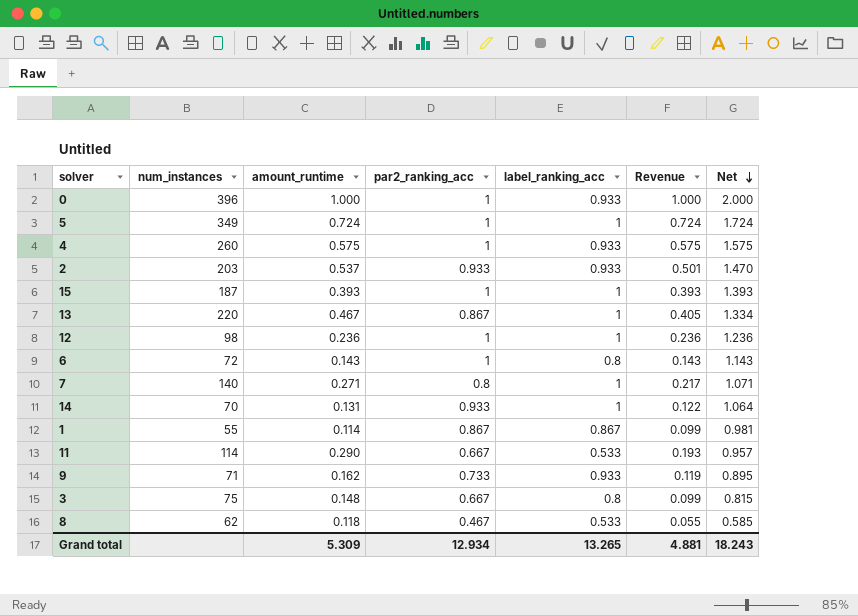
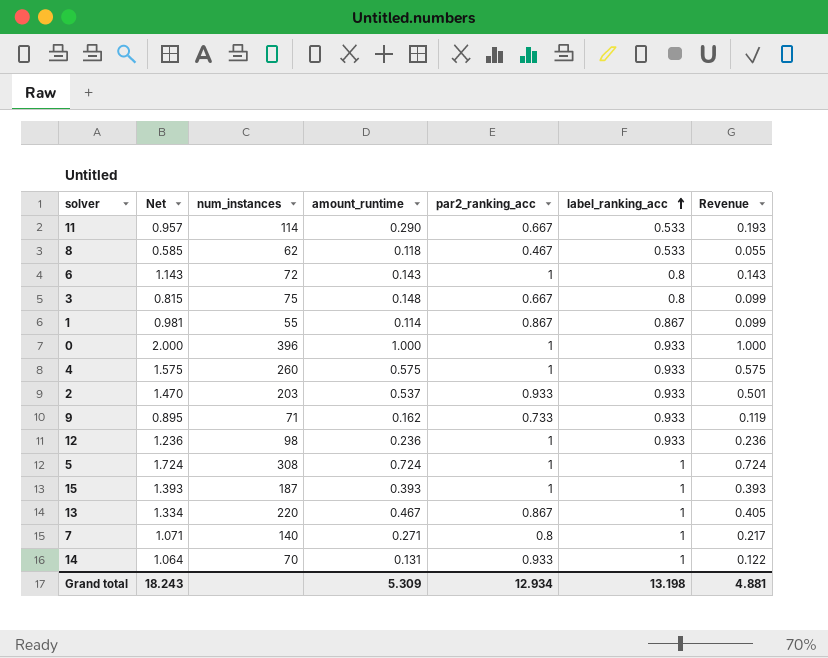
row order: Net descending -> label_ranking_acc ascending
column Net | position: 7 -> 2
12 | label_ranking_acc: 1 -> 0.933
5 | num_instances: 349 -> 308
Grand total | label_ranking_acc: 13.265 -> 13.198

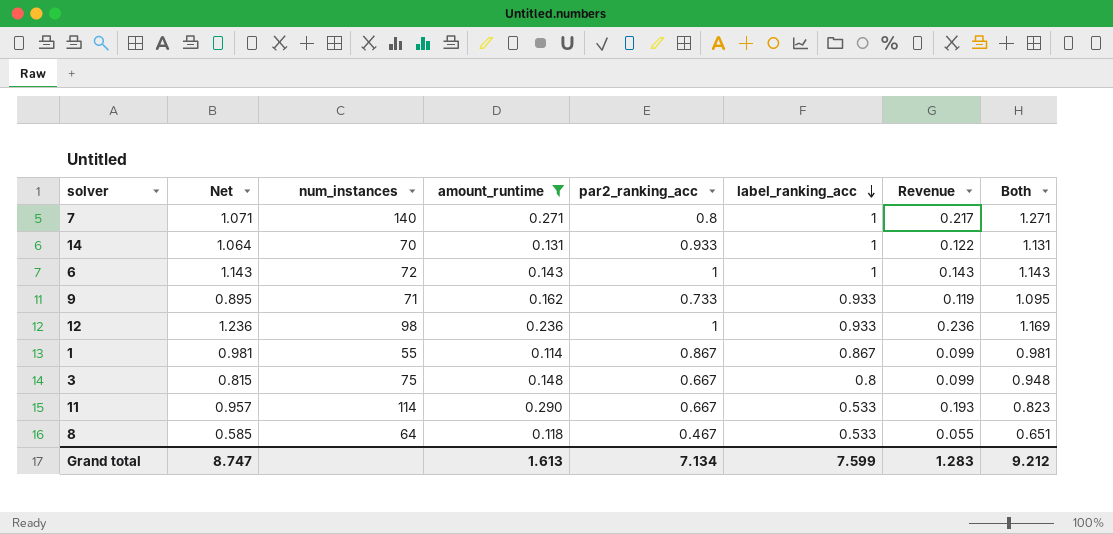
filter: none -> amount_runtime <= 0.290
row order: label_ranking_acc ascending -> label_ranking_acc descending
column Both | formula: none -> [amount_runtime] + [label_ranking_acc]
6 | label_ranking_acc: 0.8 -> 1
8 | num_instances: 62 -> 64
Grand total | Net: 18.243 -> 8.747
Grand total | amount_runtime: 5.309 -> 1.613
Grand total | par2_ranking_acc: 12.934 -> 7.134
Grand total | label_ranking_acc: 13.198 -> 7.599
Grand total | Revenue: 4.881 -> 1.283

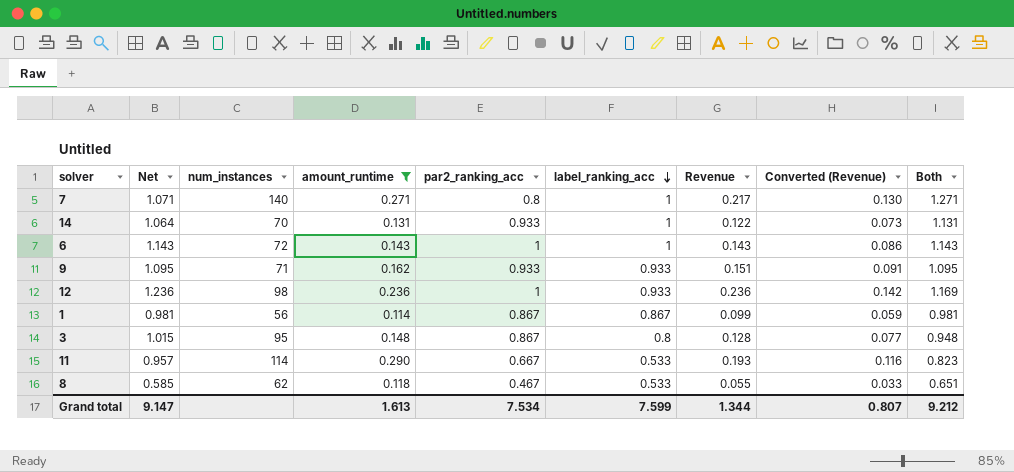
column Converted (Revenue) | formula: none -> [Revenue] * 0.6
9 | Net: 0.895 -> 1.095
9 | par2_ranking_acc: 0.733 -> 0.933
9 | Revenue: 0.119 -> 0.151
1 | num_instances: 55 -> 56
3 | Net: 0.815 -> 1.015
3 | num_instances: 75 -> 95
3 | par2_ranking_acc: 0.667 -> 0.867
3 | Revenue: 0.099 -> 0.128
8 | num_instances: 64 -> 62
Grand total | Net: 8.747 -> 9.147
Grand total | par2_ranking_acc: 7.134 -> 7.534
Grand total | Revenue: 1.283 -> 1.344

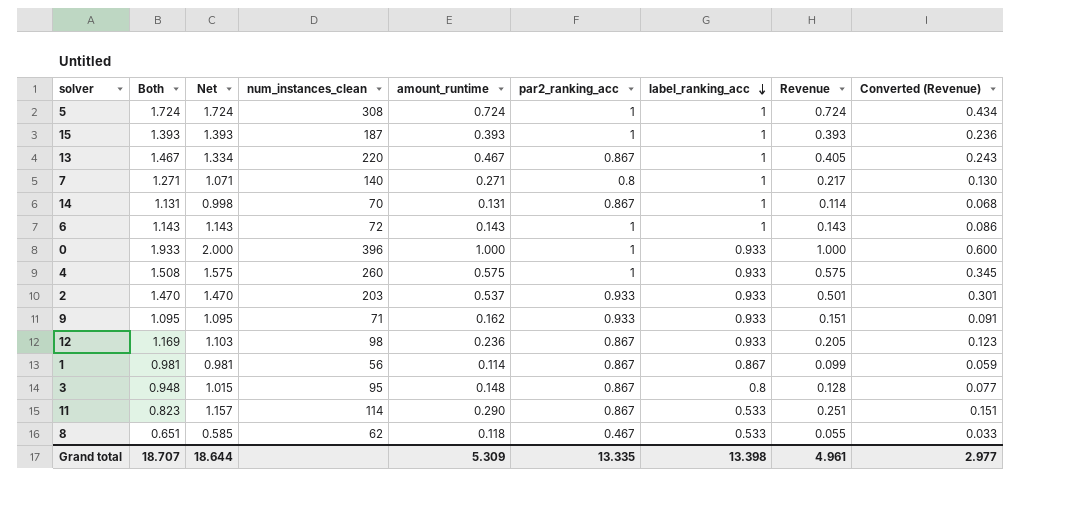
filter: amount_runtime <= 0.290 -> none
column Both | position: 9 -> 2
column name: num_instances -> num_instances_clean
14 | Net: 1.064 -> 0.998
14 | par2_ranking_acc: 0.933 -> 0.867
14 | Revenue: 0.122 -> 0.114
14 | Converted (Revenue): 0.073 -> 0.068
12 | Net: 1.236 -> 1.103
12 | par2_ranking_acc: 1 -> 0.867
12 | Revenue: 0.236 -> 0.205
12 | Converted (Revenue): 0.142 -> 0.123
11 | Net: 0.957 -> 1.157
11 | par2_ranking_acc: 0.667 -> 0.867
11 | Revenue: 0.193 -> 0.251
11 | Converted (Revenue): 0.116 -> 0.151
Grand total | Both: 9.212 -> 18.707
Grand total | Net: 9.147 -> 18.644
Grand total | amount_runtime: 1.613 -> 5.309
Grand total | par2_ranking_acc: 7.534 -> 13.335
Grand total | label_ranking_acc: 7.599 -> 13.398
Grand total | Revenue: 1.344 -> 4.961
Grand total | Converted (Revenue): 0.807 -> 2.977

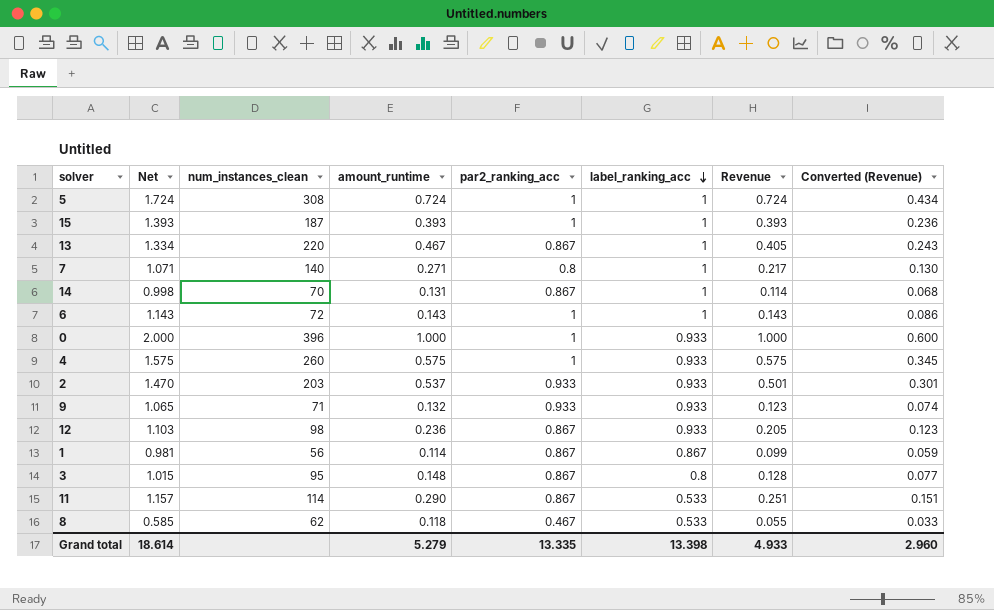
column Both | formula: [amount_runtime] + [label_ranking_acc] -> none
9 | Net: 1.095 -> 1.065
9 | amount_runtime: 0.162 -> 0.132
9 | Revenue: 0.151 -> 0.123
9 | Converted (Revenue): 0.091 -> 0.074
Grand total | Net: 18.644 -> 18.614
Grand total | amount_runtime: 5.309 -> 5.279
Grand total | Revenue: 4.961 -> 4.933
Grand total | Converted (Revenue): 2.977 -> 2.960

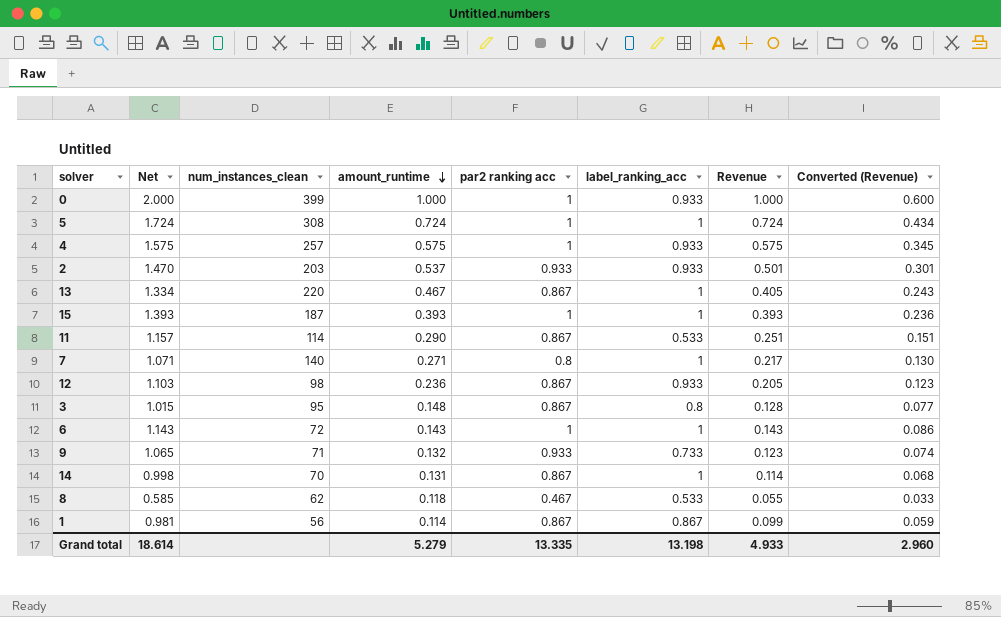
row order: label_ranking_acc descending -> amount_runtime descending
column name: par2_ranking_acc -> par2 ranking acc
0 | num_instances_clean: 396 -> 399
4 | num_instances_clean: 260 -> 257
9 | label_ranking_acc: 0.933 -> 0.733
Grand total | label_ranking_acc: 13.398 -> 13.198

